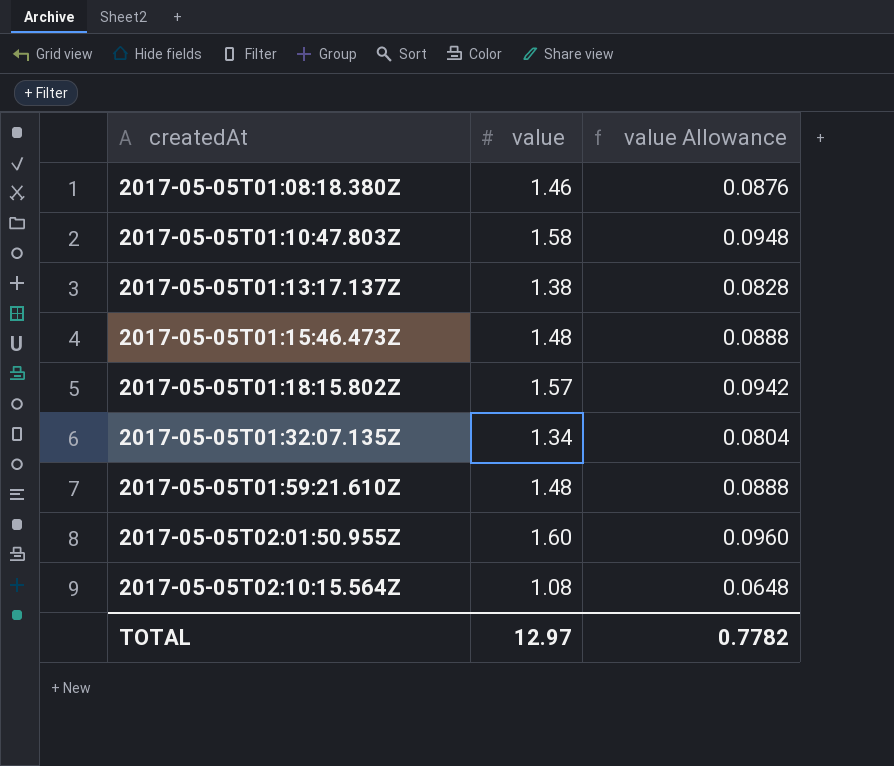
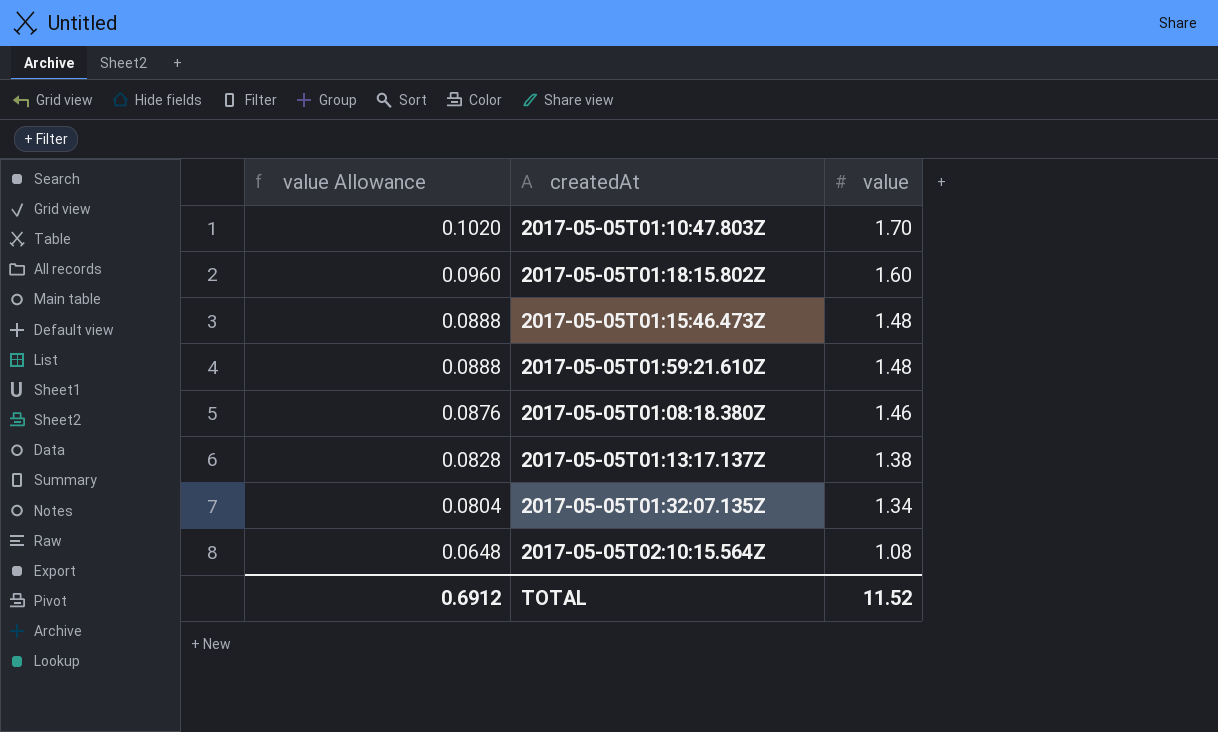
row order: createdAt ascending -> value Allowance descending
column value Allowance | position: 3 -> 1
row 2017-05-05T02:01:50.955Z: 1.60 | 0.0960 -> none
2017-05-05T01:10:47.803Z | value Allowance: 0.0948 -> 0.1020
2017-05-05T01:10:47.803Z | value: 1.58 -> 1.70
2017-05-05T01:18:15.802Z | value Allowance: 0.0942 -> 0.0960
2017-05-05T01:18:15.802Z | value: 1.57 -> 1.60
TOTAL | value Allowance: 0.7782 -> 0.6912
TOTAL | value: 12.97 -> 11.52

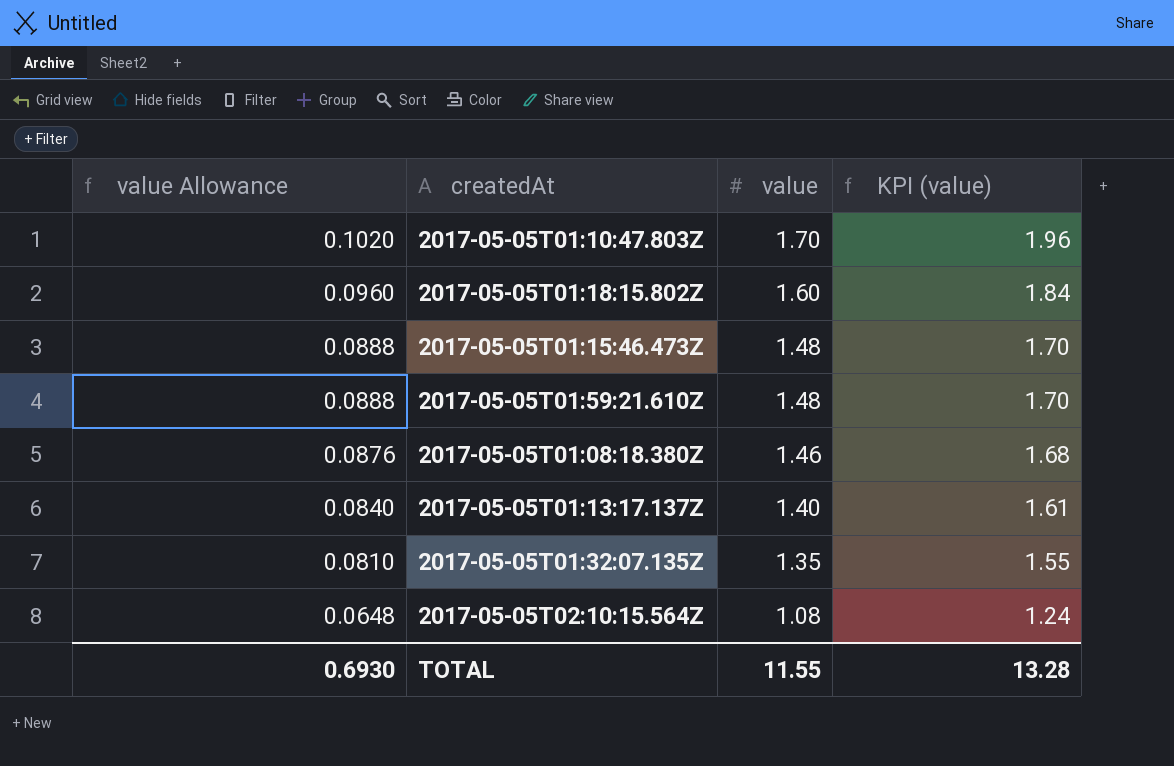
column KPI (value) | formula: none -> [value] * 1.15
2017-05-05T01:13:17.137Z | value Allowance: 0.0828 -> 0.0840
2017-05-05T01:13:17.137Z | value: 1.38 -> 1.40
2017-05-05T01:32:07.135Z | value Allowance: 0.0804 -> 0.0810
2017-05-05T01:32:07.135Z | value: 1.34 -> 1.35
TOTAL | value Allowance: 0.6912 -> 0.6930
TOTAL | value: 11.52 -> 11.55

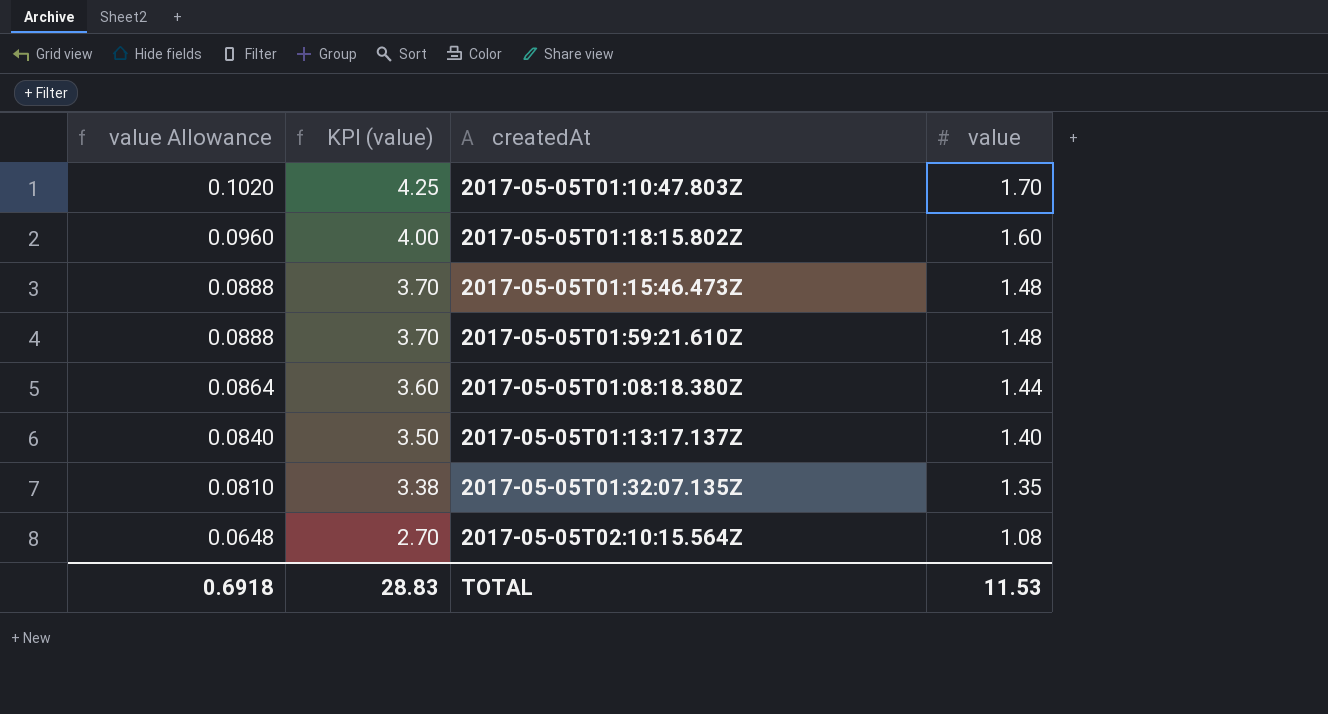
column KPI (value) | formula: [value] * 1.15 -> [value] * 2.5
column KPI (value) | position: 4 -> 2
2017-05-05T01:08:18.380Z | value Allowance: 0.0876 -> 0.0864
2017-05-05T01:08:18.380Z | value: 1.46 -> 1.44
TOTAL | value Allowance: 0.6930 -> 0.6918
TOTAL | KPI (value): 13.28 -> 28.83
TOTAL | value: 11.55 -> 11.53

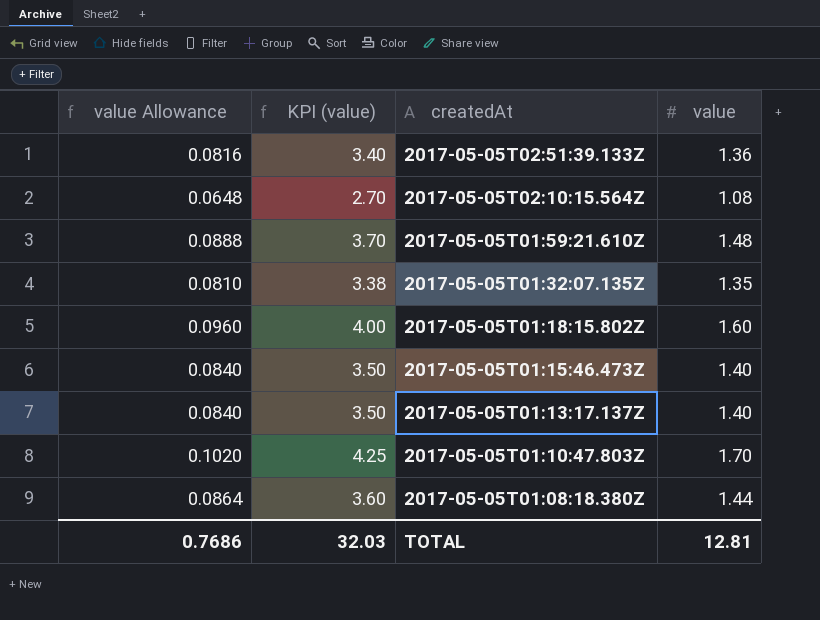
row order: value Allowance descending -> createdAt descending
row 2017-05-05T02:51:39.133Z: none -> 0.0816 | 3.40 | 1.36
2017-05-05T01:15:46.473Z | value Allowance: 0.0888 -> 0.0840
2017-05-05T01:15:46.473Z | KPI (value): 3.70 -> 3.50
2017-05-05T01:15:46.473Z | value: 1.48 -> 1.40
TOTAL | value Allowance: 0.6918 -> 0.7686
TOTAL | KPI (value): 28.83 -> 32.03
TOTAL | value: 11.53 -> 12.81

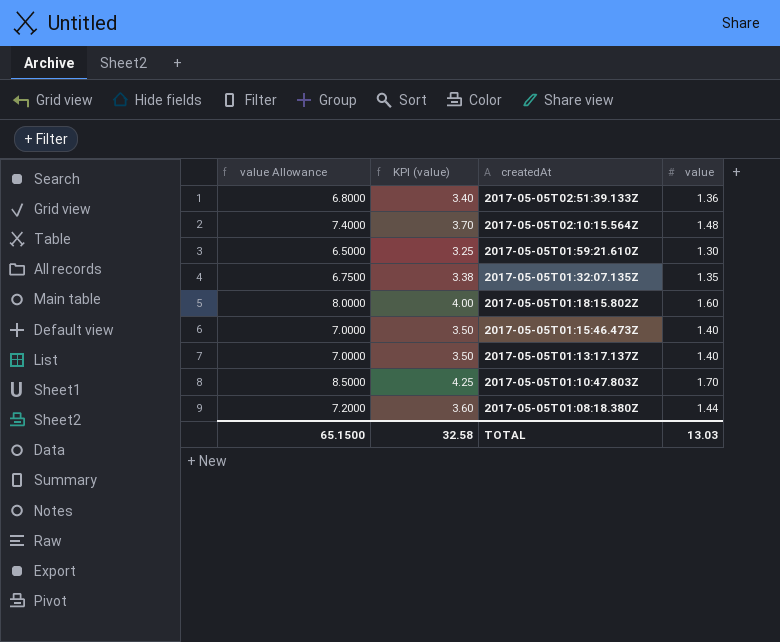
column value Allowance | formula: [value] * 0.06 -> [value] * 5
2017-05-05T02:10:15.564Z | KPI (value): 2.70 -> 3.70
2017-05-05T02:10:15.564Z | value: 1.08 -> 1.48
2017-05-05T01:59:21.610Z | KPI (value): 3.70 -> 3.25
2017-05-05T01:59:21.610Z | value: 1.48 -> 1.30
TOTAL | value Allowance: 0.7686 -> 65.1500
TOTAL | KPI (value): 32.03 -> 32.58
TOTAL | value: 12.81 -> 13.03

